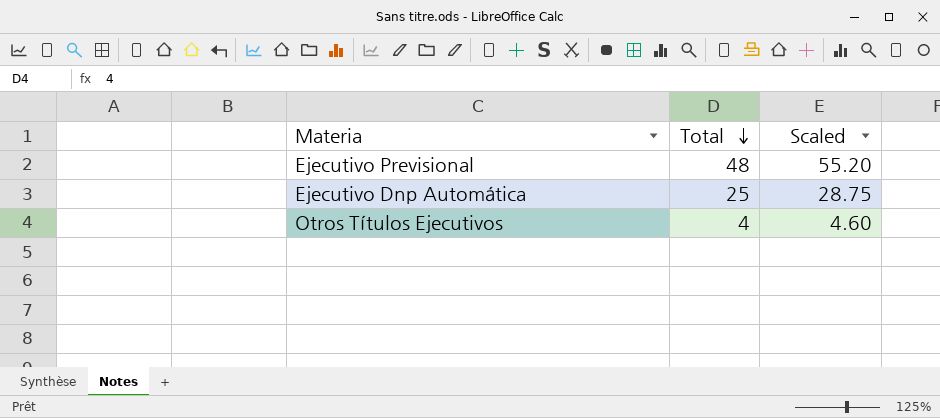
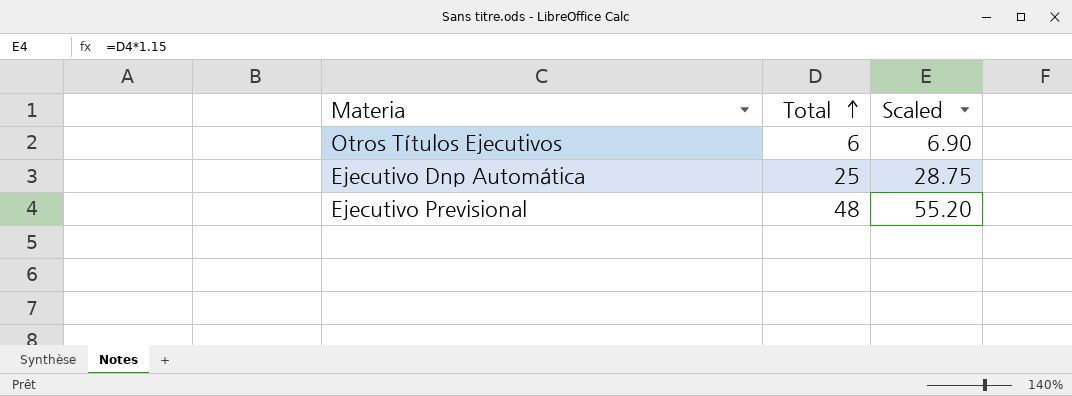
row order: Total descending -> Total ascending
Otros Títulos Ejecutivos | Total: 4 -> 6
Otros Títulos Ejecutivos | Scaled: 4.60 -> 6.90

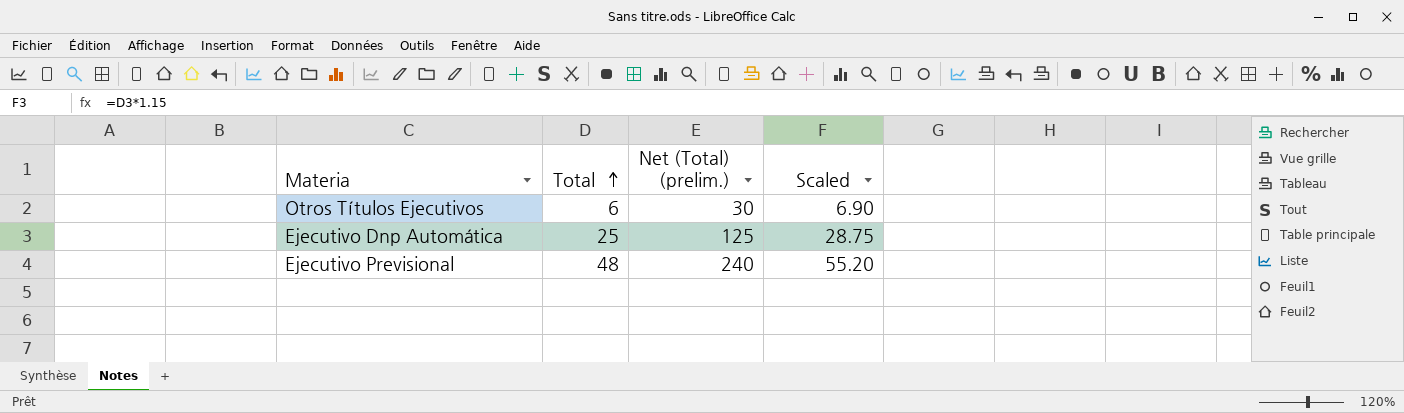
column Net (Total) (prelim.) | formula: none -> [Total] * 5

